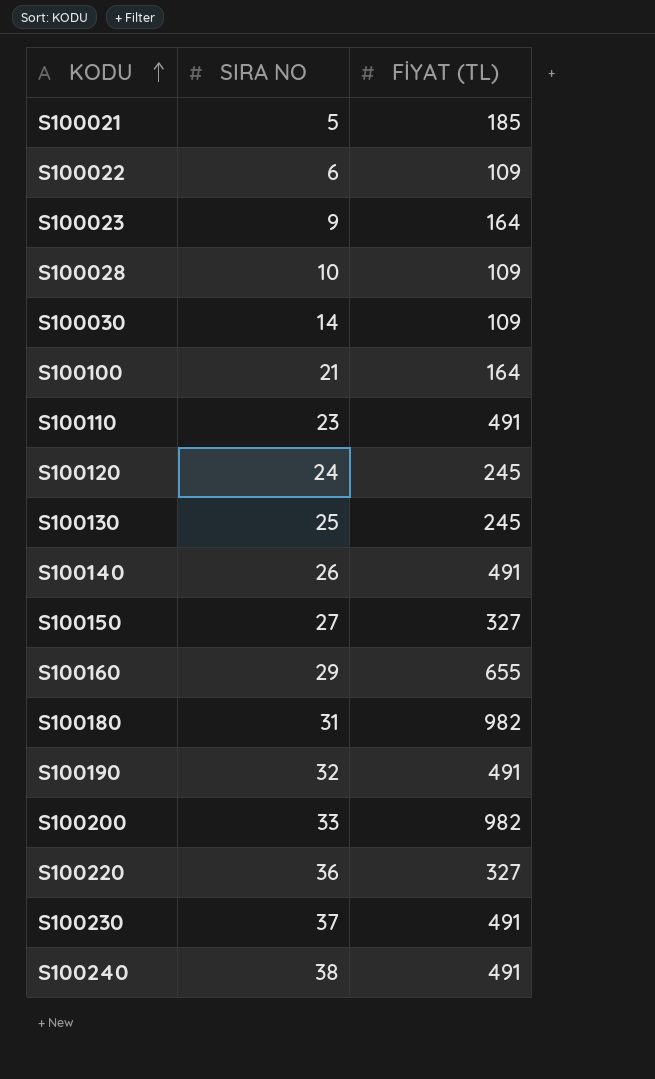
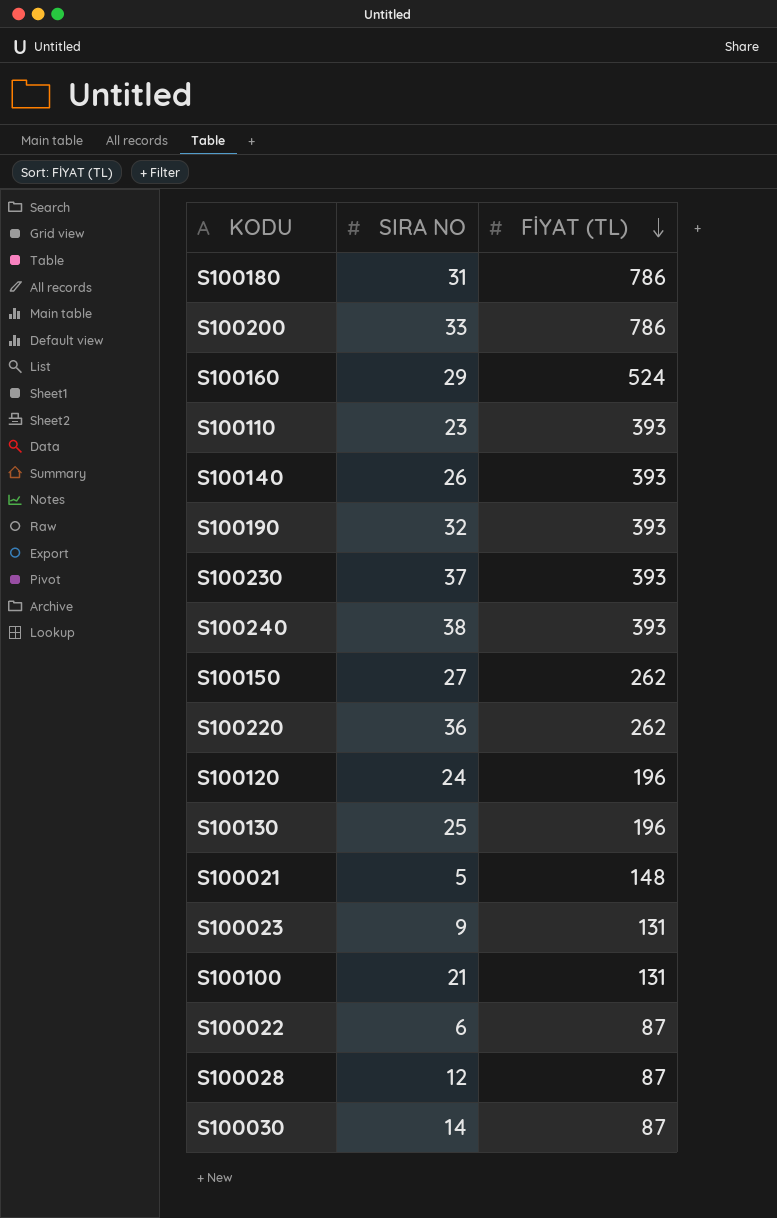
row order: KODU ascending -> FİYAT (TL) descending
S100180 | FİYAT (TL): 982 -> 786
S100200 | FİYAT (TL): 982 -> 786
S100160 | FİYAT (TL): 655 -> 524
S100110 | FİYAT (TL): 491 -> 393
S100140 | FİYAT (TL): 491 -> 393
S100190 | FİYAT (TL): 491 -> 393
S100230 | FİYAT (TL): 491 -> 393
S100240 | FİYAT (TL): 491 -> 393
S100150 | FİYAT (TL): 327 -> 262
S100220 | FİYAT (TL): 327 -> 262
S100120 | FİYAT (TL): 245 -> 196
S100130 | FİYAT (TL): 245 -> 196
S100021 | FİYAT (TL): 185 -> 148
S100023 | FİYAT (TL): 164 -> 131
S100100 | FİYAT (TL): 164 -> 131
S100022 | FİYAT (TL): 109 -> 87
S100028 | SIRA NO: 10 -> 12
S100028 | FİYAT (TL): 109 -> 87
S100030 | FİYAT (TL): 109 -> 87

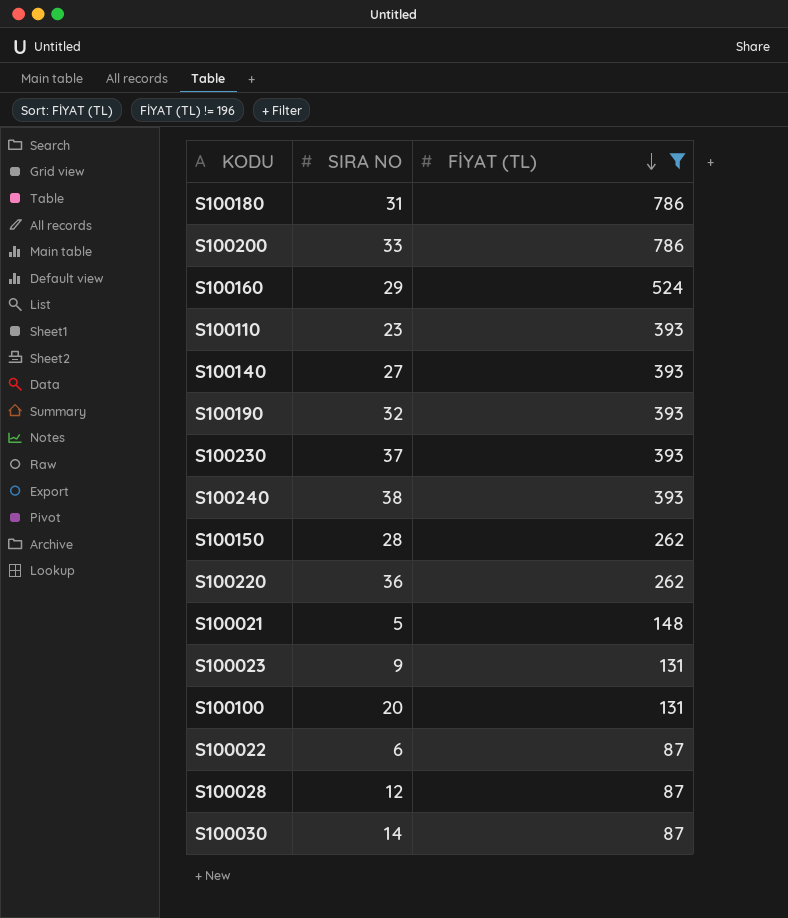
filter: none -> FİYAT (TL) != 196
S100140 | SIRA NO: 26 -> 27
S100150 | SIRA NO: 27 -> 28
S100100 | SIRA NO: 21 -> 20

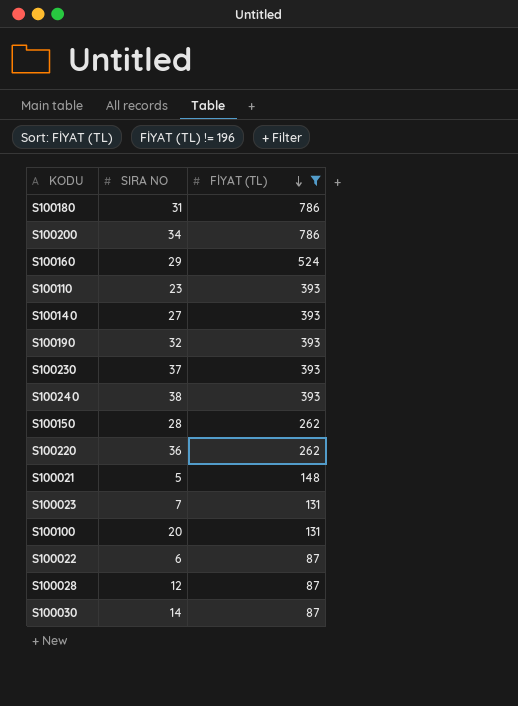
S100200 | SIRA NO: 33 -> 34
S100023 | SIRA NO: 9 -> 7

